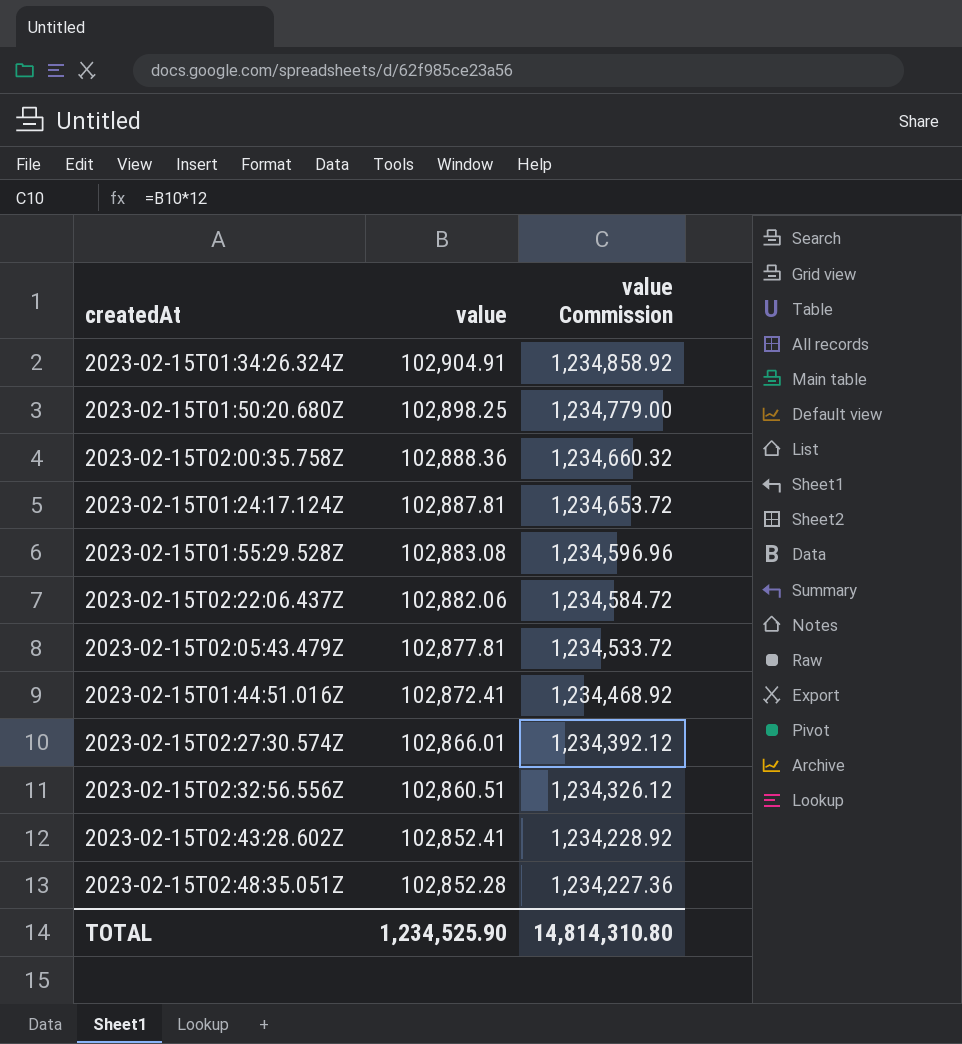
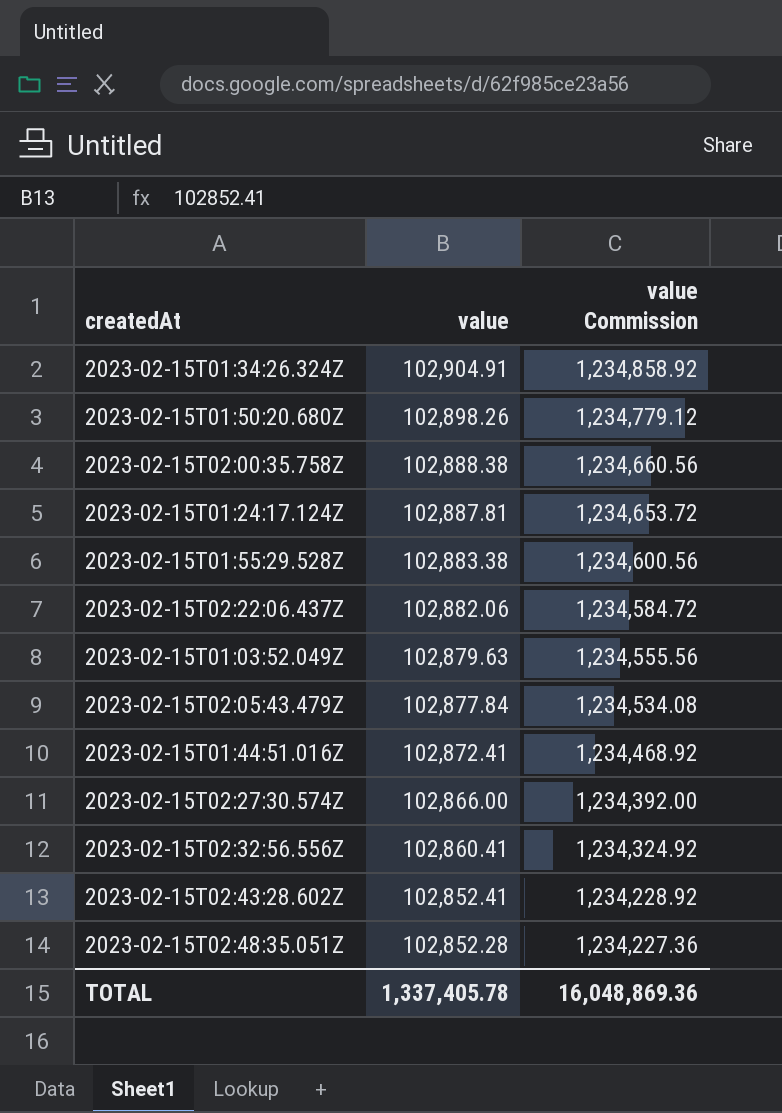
2023-02-15T01:50:20.680Z | value: 102,898.25 -> 102,898.26
2023-02-15T01:50:20.680Z | value Commission: 1,234,779.00 -> 1,234,779.12
2023-02-15T02:00:35.758Z | value: 102,888.36 -> 102,888.38
2023-02-15T02:00:35.758Z | value Commission: 1,234,660.32 -> 1,234,660.56
2023-02-15T01:55:29.528Z | value: 102,883.08 -> 102,883.38
2023-02-15T01:55:29.528Z | value Commission: 1,234,596.96 -> 1,234,600.56
row 2023-02-15T01:03:52.049Z: none -> 102,879.63 | 1,234,555.56
2023-02-15T02:05:43.479Z | value: 102,877.81 -> 102,877.84
2023-02-15T02:05:43.479Z | value Commission: 1,234,533.72 -> 1,234,534.08
2023-02-15T02:27:30.574Z | value: 102,866.01 -> 102,866.00
2023-02-15T02:27:30.574Z | value Commission: 1,234,392.12 -> 1,234,392.00
2023-02-15T02:32:56.556Z | value: 102,860.51 -> 102,860.41
2023-02-15T02:32:56.556Z | value Commission: 1,234,326.12 -> 1,234,324.92
TOTAL | value: 1,234,525.90 -> 1,337,405.78
TOTAL | value Commission: 14,814,310.80 -> 16,048,869.36

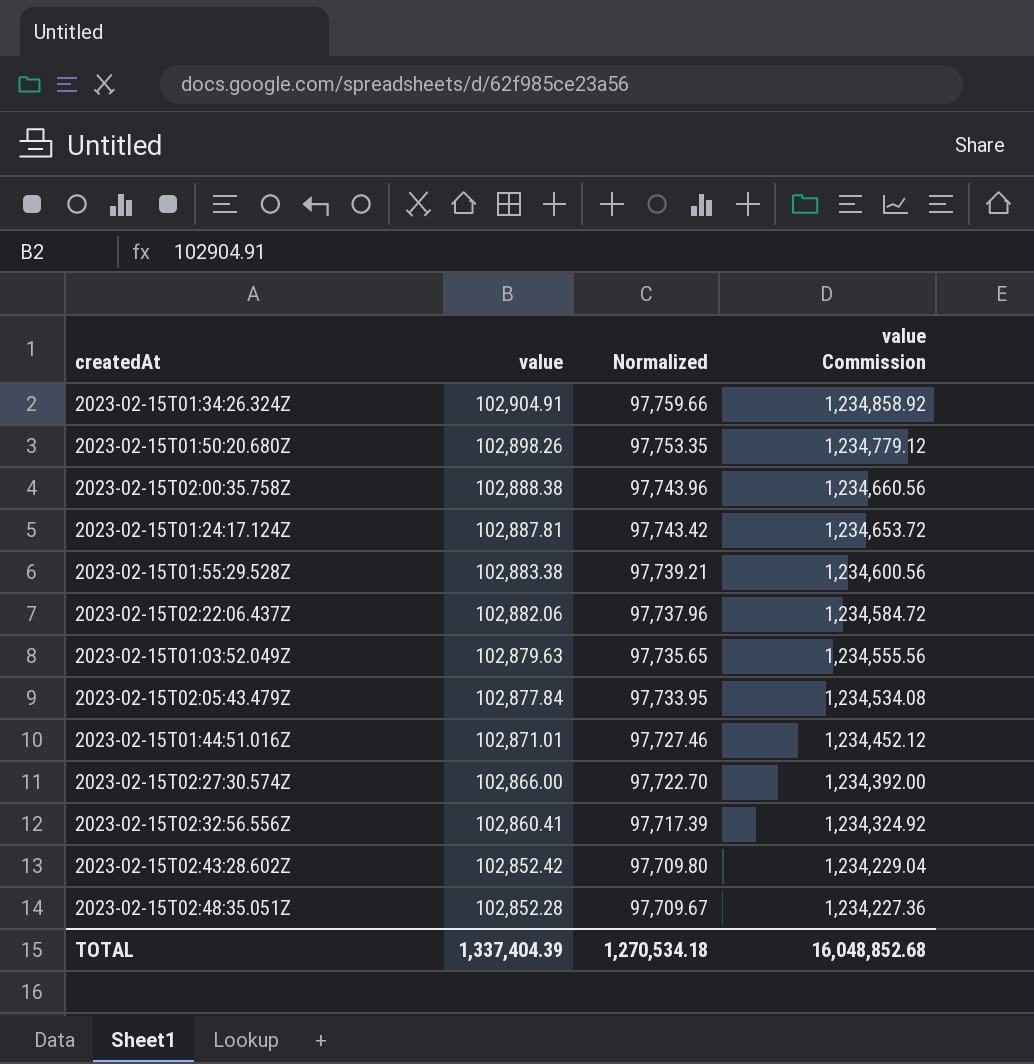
column Normalized | formula: none -> [value] * 0.95
2023-02-15T01:44:51.016Z | value: 102,872.41 -> 102,871.01
2023-02-15T01:44:51.016Z | value Commission: 1,234,468.92 -> 1,234,452.12
2023-02-15T02:43:28.602Z | value: 102,852.41 -> 102,852.42
2023-02-15T02:43:28.602Z | value Commission: 1,234,228.92 -> 1,234,229.04
TOTAL | value: 1,337,405.78 -> 1,337,404.39
TOTAL | value Commission: 16,048,869.36 -> 16,048,852.68

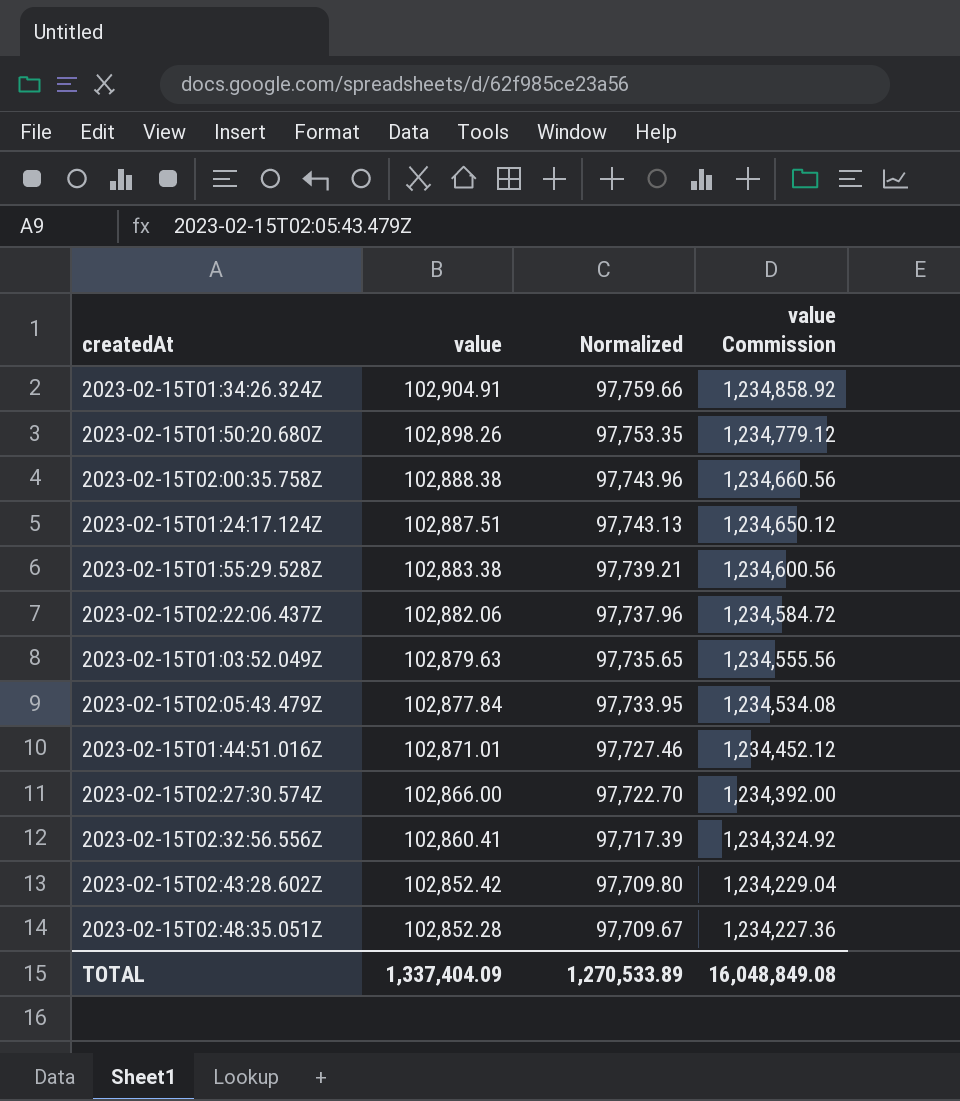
2023-02-15T01:24:17.124Z | value: 102,887.81 -> 102,887.51
2023-02-15T01:24:17.124Z | Normalized: 97,743.42 -> 97,743.13
2023-02-15T01:24:17.124Z | value Commission: 1,234,653.72 -> 1,234,650.12
TOTAL | value: 1,337,404.39 -> 1,337,404.09
TOTAL | Normalized: 1,270,534.18 -> 1,270,533.89
TOTAL | value Commission: 16,048,852.68 -> 16,048,849.08

